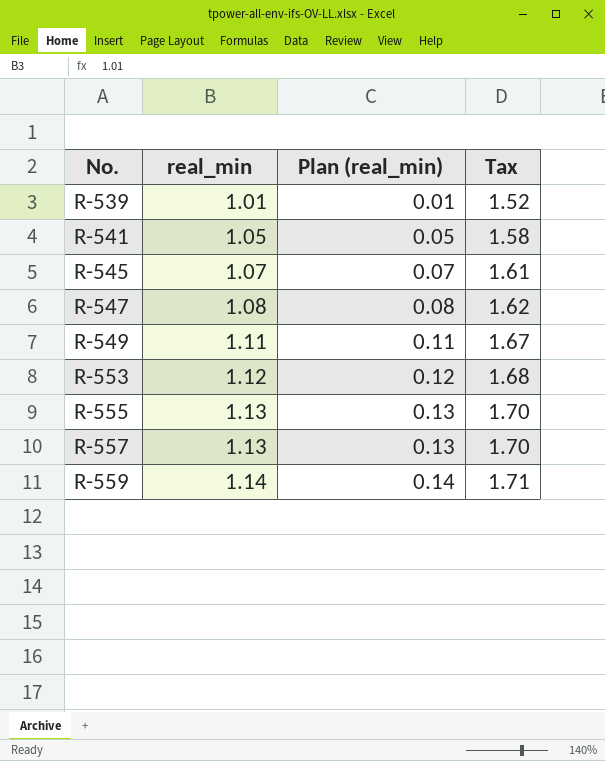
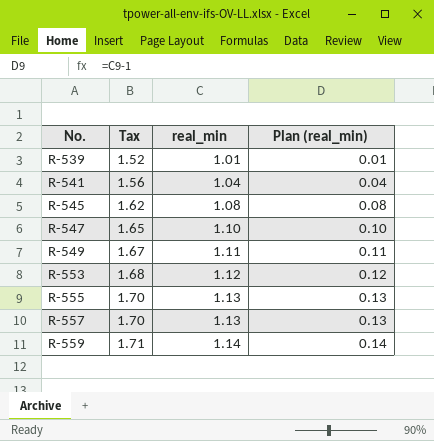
column Tax | position: 4 -> 2
R-541 | Tax: 1.58 -> 1.56
R-541 | real_min: 1.05 -> 1.04
R-541 | Plan (real_min): 0.05 -> 0.04
R-545 | Tax: 1.61 -> 1.62
R-545 | real_min: 1.07 -> 1.08
R-545 | Plan (real_min): 0.07 -> 0.08
R-547 | Tax: 1.62 -> 1.65
R-547 | real_min: 1.08 -> 1.10
R-547 | Plan (real_min): 0.08 -> 0.10

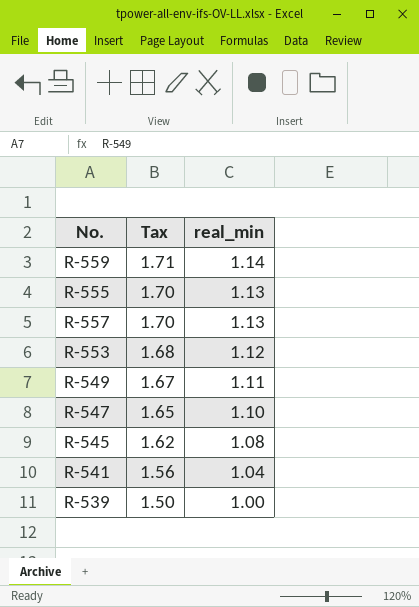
row order: No. ascending -> Tax descending
column Plan (real_min) | formula: [real_min] - 1 -> none
R-539 | Tax: 1.52 -> 1.50
R-539 | real_min: 1.01 -> 1.00

